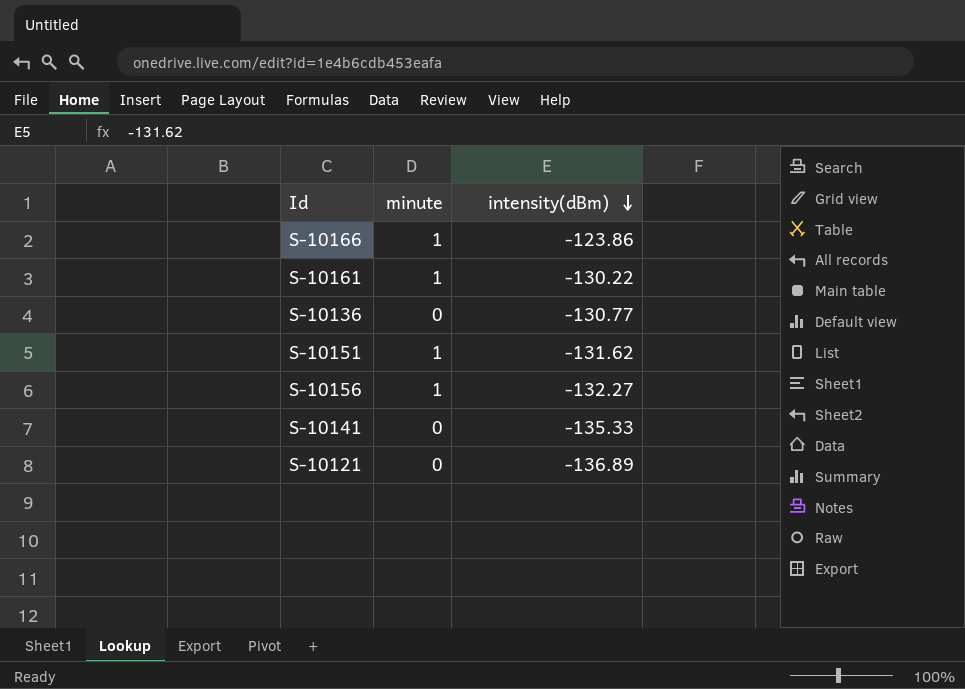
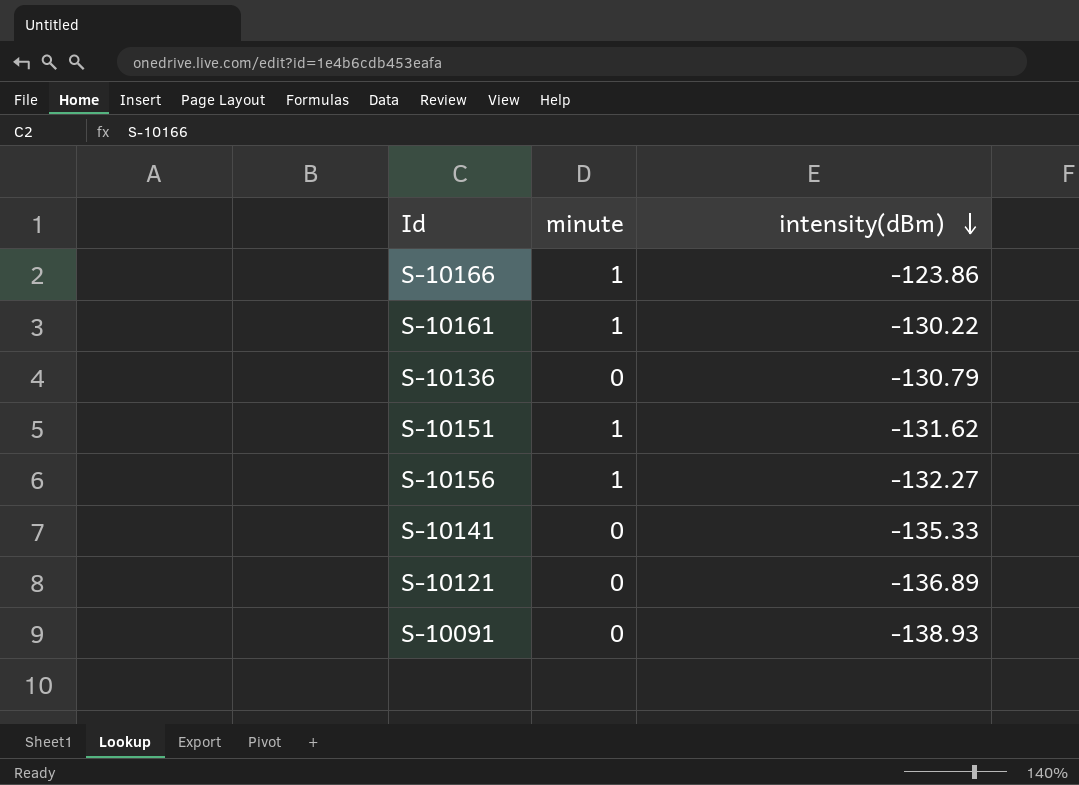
S-10136 | intensity(dBm): -130.77 -> -130.79
row S-10091: none -> 0 | -138.93

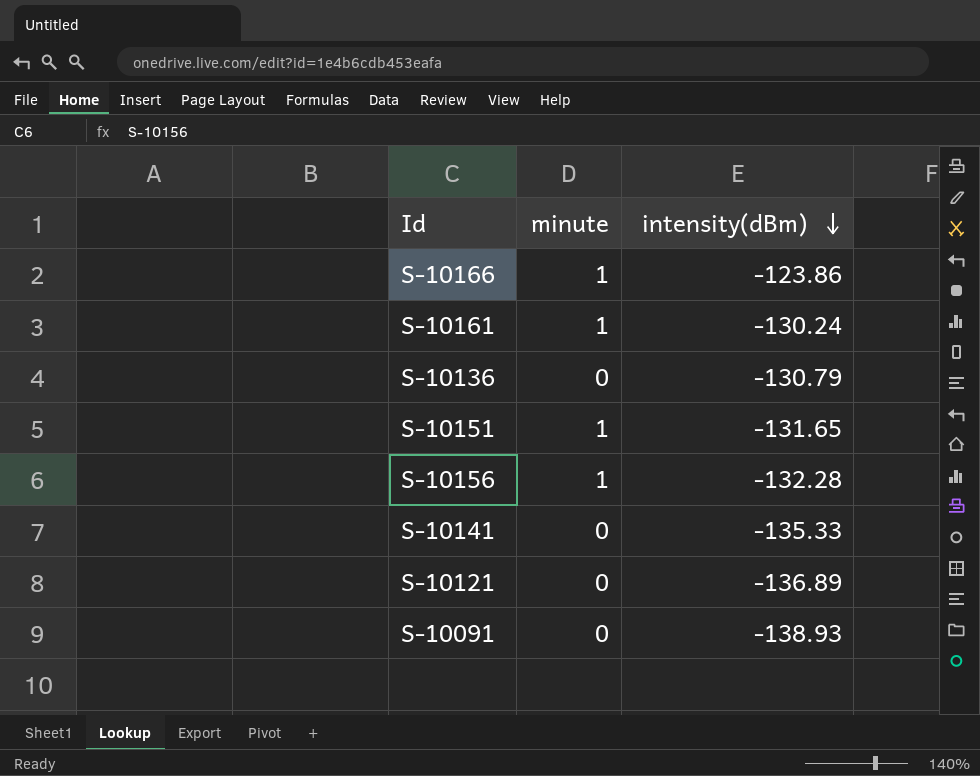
S-10161 | intensity(dBm): -130.22 -> -130.24
S-10151 | intensity(dBm): -131.62 -> -131.65
S-10156 | intensity(dBm): -132.27 -> -132.28

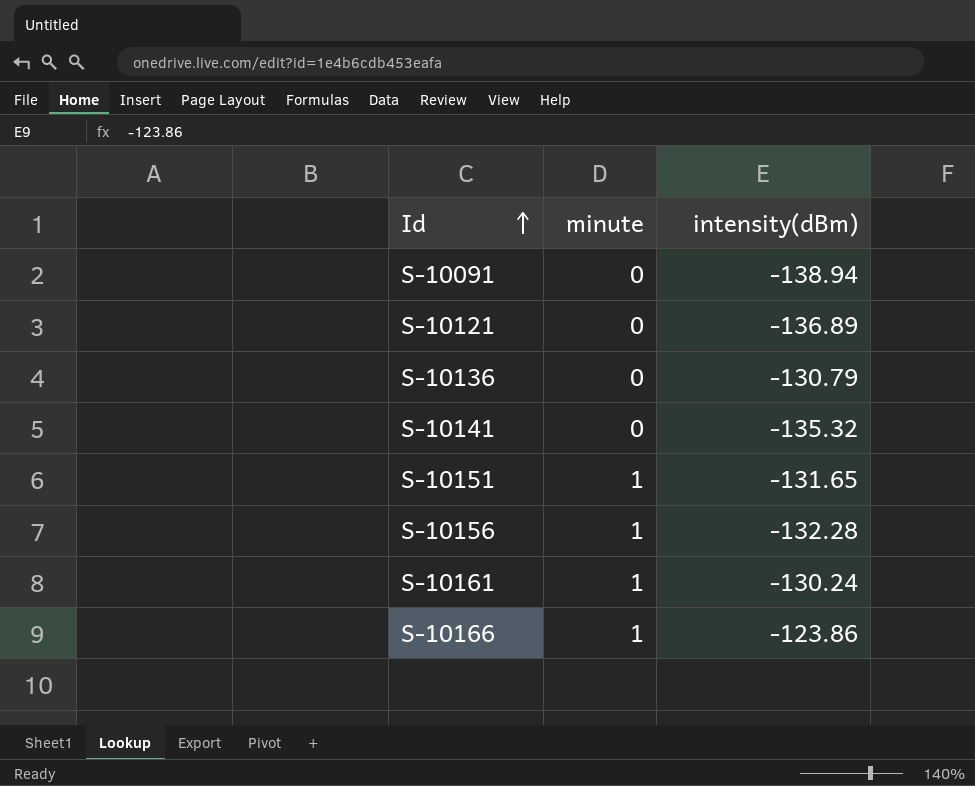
row order: intensity(dBm) descending -> Id ascending
S-10091 | intensity(dBm): -138.93 -> -138.94
S-10141 | intensity(dBm): -135.33 -> -135.32

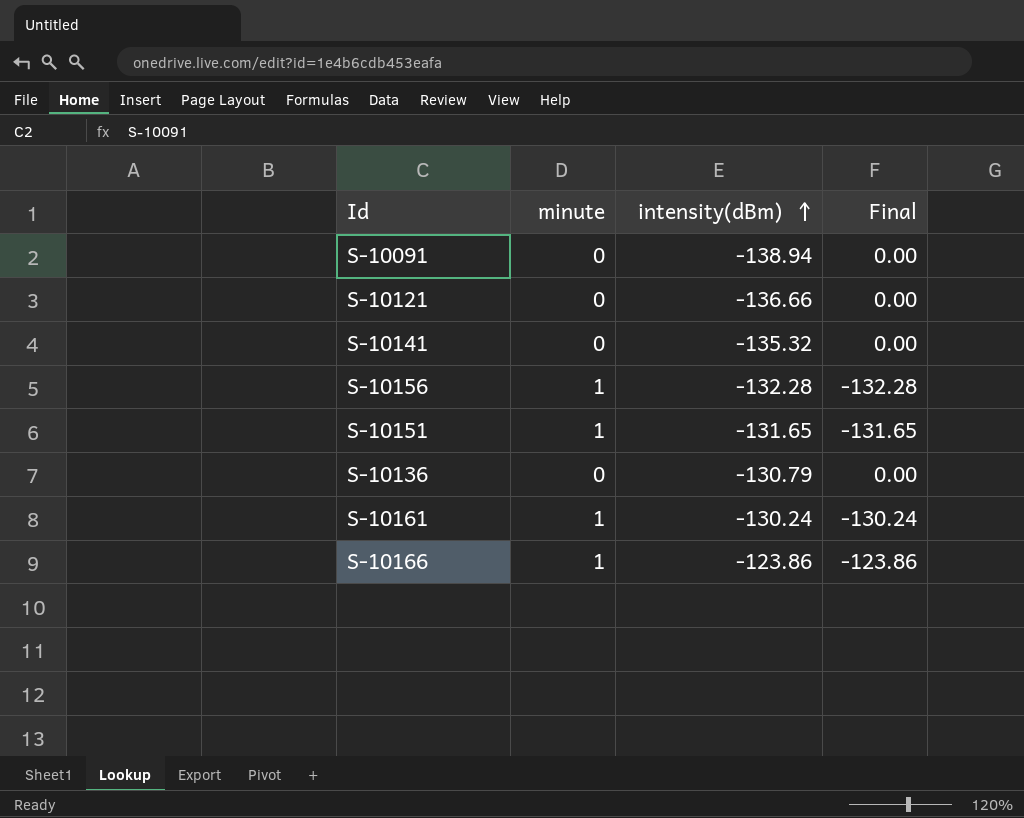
row order: Id ascending -> intensity(dBm) ascending
column Final | formula: none -> [minute] * [intensity(dBm)]
S-10121 | intensity(dBm): -136.89 -> -136.66

